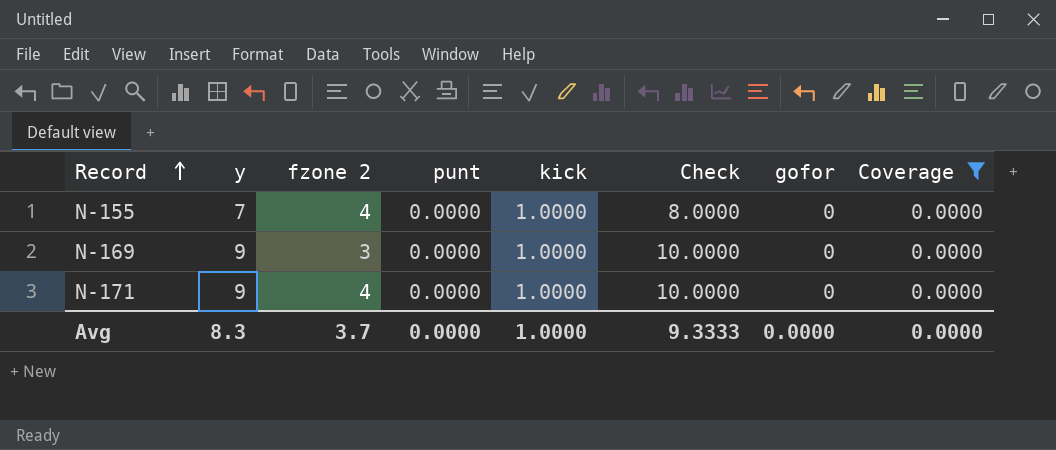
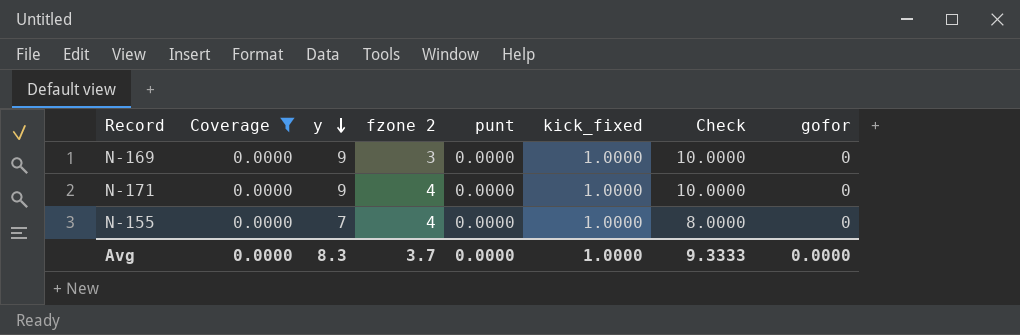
row order: Record ascending -> y descending
column Coverage | position: 8 -> 2
column name: kick -> kick_fixed

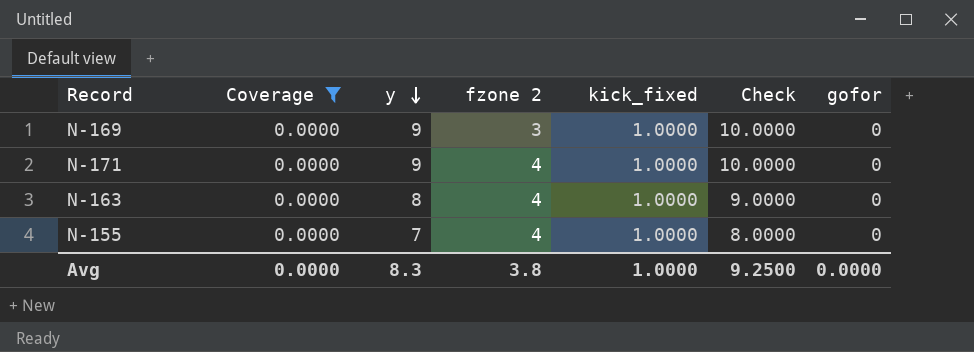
column punt | position: 5 -> none
row N-163: none -> 0.0000 | 8 | 4 | 1.0000 | 9.0000 | 0
Avg | fzone 2: 3.7 -> 3.8
Avg | Check: 9.3333 -> 9.2500

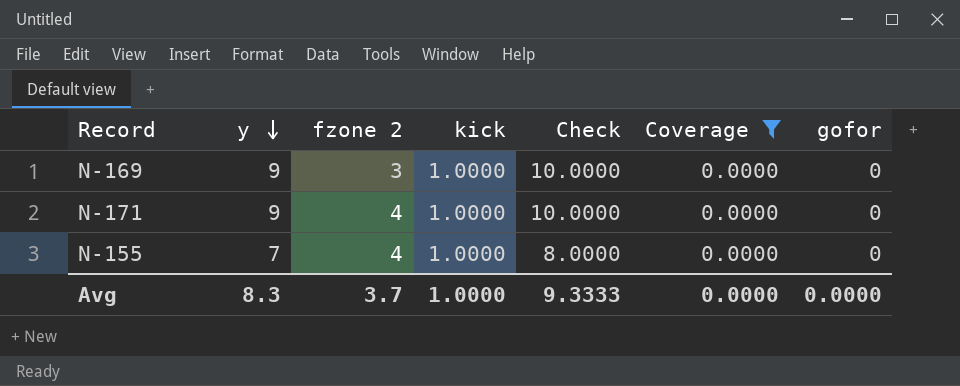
column name: kick_fixed -> kick
column Coverage | position: 2 -> 6
row N-163: 0.0000 | 8 | 4 | 1.0000 | 9.0000 | 0 -> none
Avg | fzone 2: 3.8 -> 3.7
Avg | Check: 9.2500 -> 9.3333

